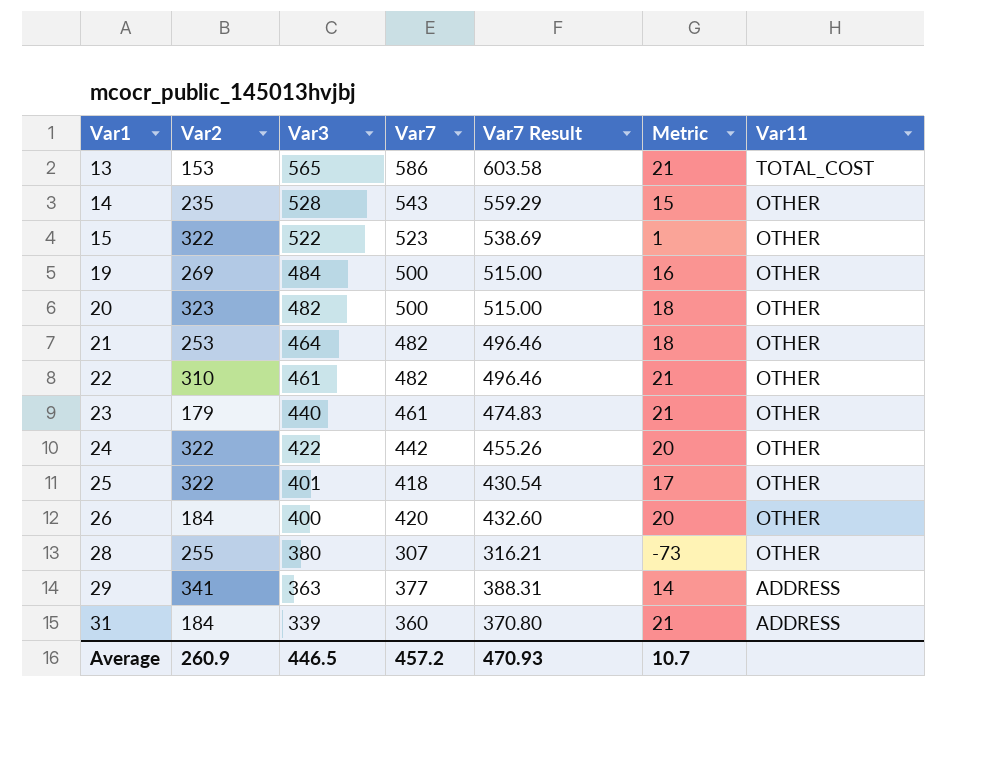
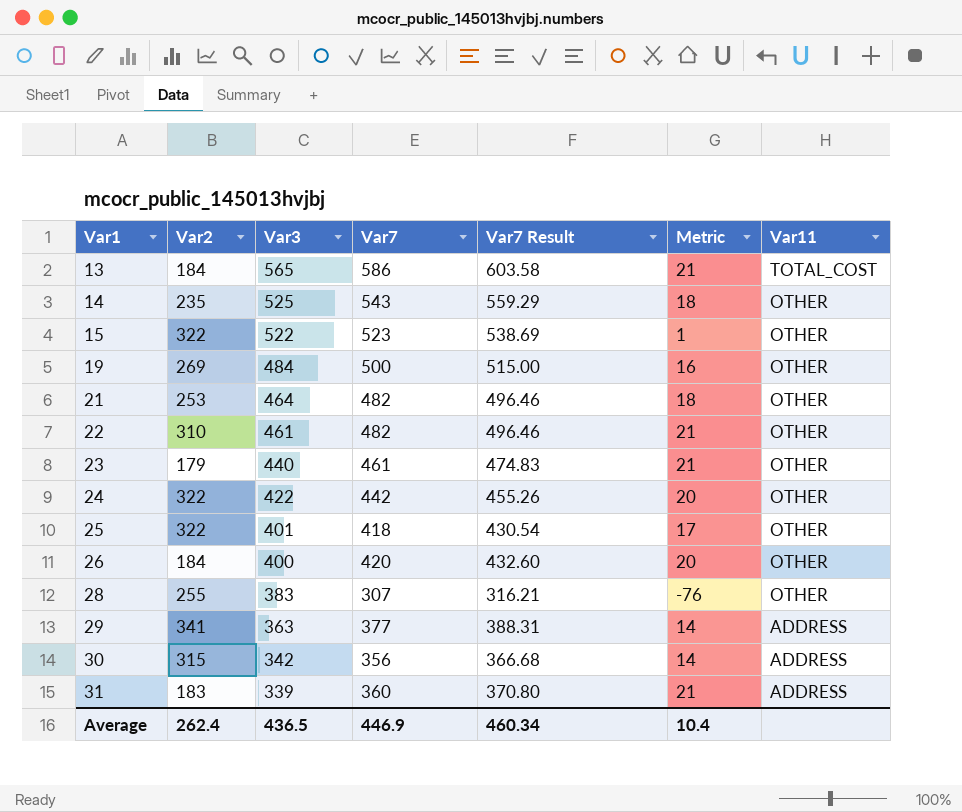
row 20: 323 | 482 | 500 | 515.00 | 18 | OTHER -> none
13 | Var2: 153 -> 184
14 | Var3: 528 -> 525
14 | Metric: 15 -> 18
28 | Var3: 380 -> 383
28 | Metric: -73 -> -76
row 30: none -> 315 | 342 | 356 | 366.68 | 14 | ADDRESS
31 | Var2: 184 -> 183
Average | Var2: 260.9 -> 262.4
Average | Var3: 446.5 -> 436.5
Average | Var7: 457.2 -> 446.9
Average | Var7 Result: 470.93 -> 460.34
Average | Metric: 10.7 -> 10.4

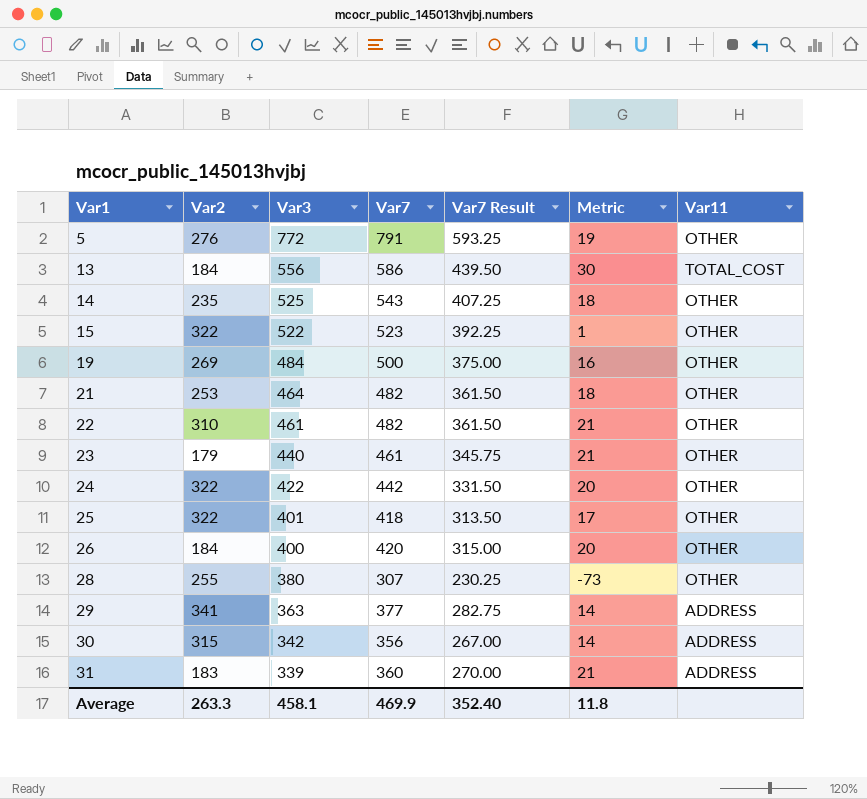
column Var7 Result | formula: [Var7] * 1.03 -> [Var7] * 0.75
row 5: none -> 276 | 772 | 791 | 593.25 | 19 | OTHER
13 | Var3: 565 -> 556
13 | Metric: 21 -> 30
28 | Var3: 383 -> 380
28 | Metric: -76 -> -73
Average | Var2: 262.4 -> 263.3
Average | Var3: 436.5 -> 458.1
Average | Var7: 446.9 -> 469.9
Average | Var7 Result: 460.34 -> 352.40
Average | Metric: 10.4 -> 11.8

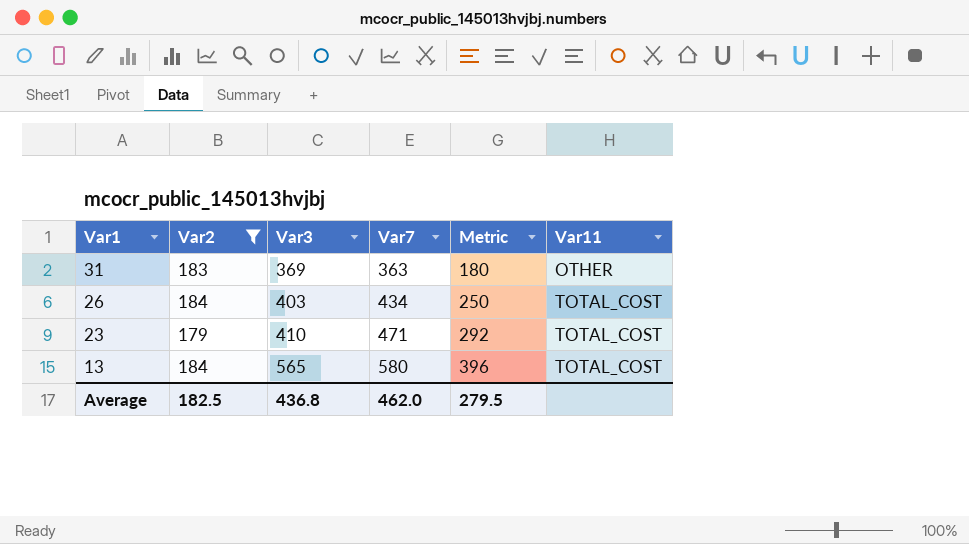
filter: none -> Var2 <= 184
row order: Var1 ascending -> Var1 descending
column Var7 Result | formula: [Var7] * 0.75 -> none
column Metric | formula: [Var7] - [Var3] -> [Var7] - [Var2]
31 | Var3: 339 -> 369
31 | Var7: 360 -> 363
31 | Var11: ADDRESS -> OTHER
26 | Var3: 400 -> 403
26 | Var7: 420 -> 434
26 | Var11: OTHER -> TOTAL_COST
23 | Var3: 440 -> 410
23 | Var7: 461 -> 471
23 | Var11: OTHER -> TOTAL_COST
13 | Var3: 556 -> 565
13 | Var7: 586 -> 580
Average | Var2: 263.3 -> 182.5
Average | Var3: 458.1 -> 436.8
Average | Var7: 469.9 -> 462.0
Average | Metric: 11.8 -> 279.5

